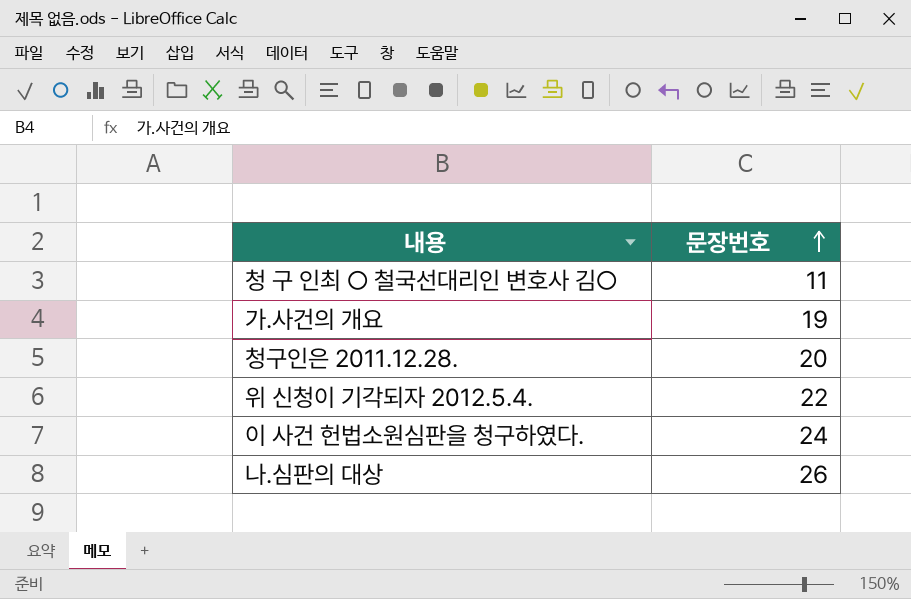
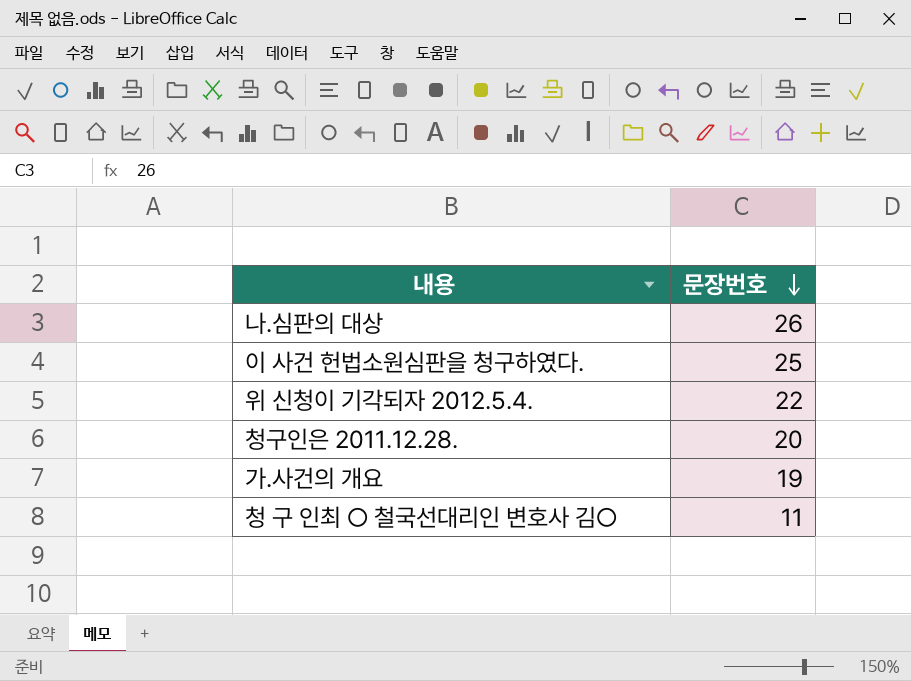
row order: 문장번호 ascending -> 문장번호 descending
이 사건 헌법소원심판을 청구하였다. | 문장번호: 24 -> 25

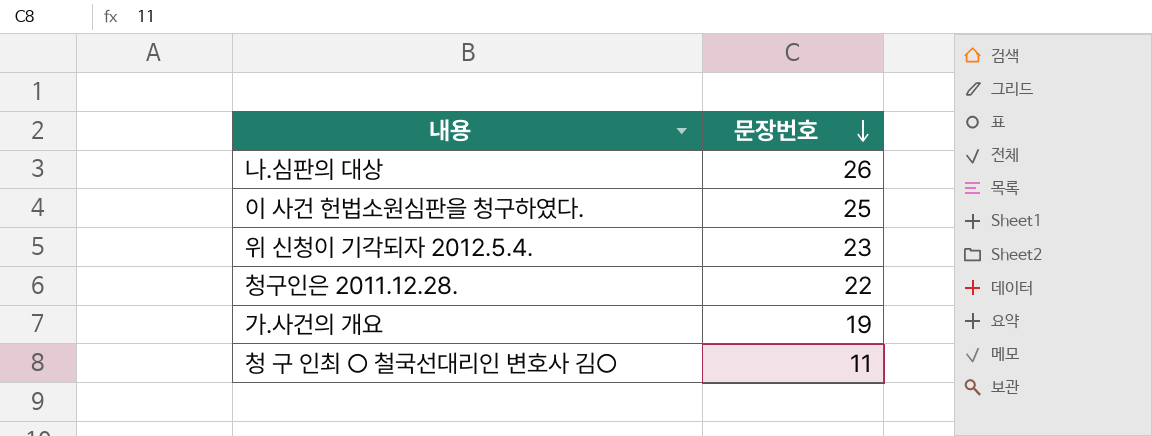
위 신청이 기각되자 2012.5.4. | 문장번호: 22 -> 23
청구인은 2011.12.28. | 문장번호: 20 -> 22

